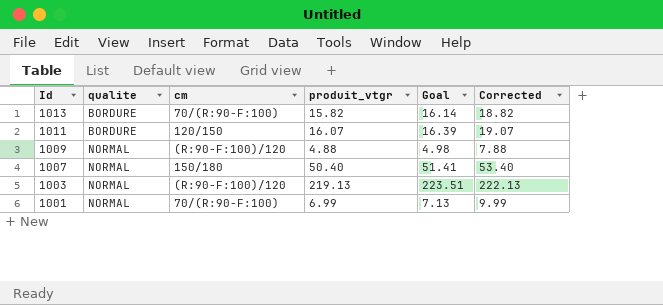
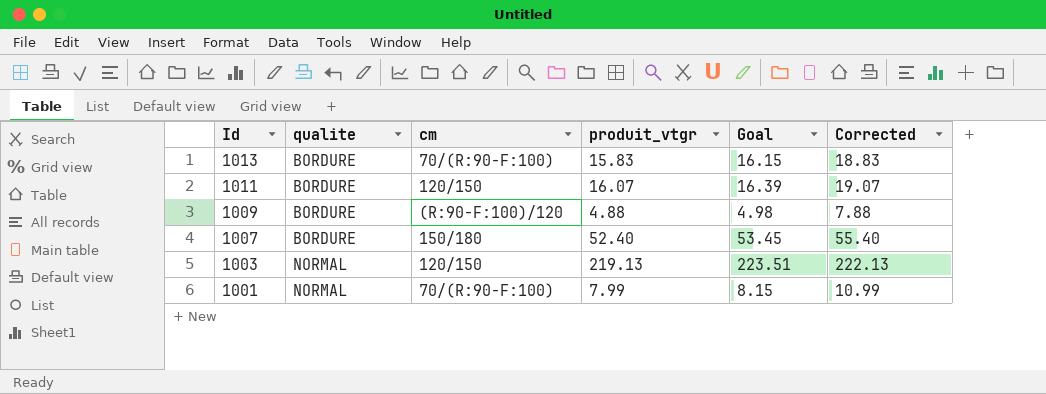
1013 | produit_vtgr: 15.82 -> 15.83
1013 | Goal: 16.14 -> 16.15
1013 | Corrected: 18.82 -> 18.83
1009 | qualite: NORMAL -> BORDURE
1007 | qualite: NORMAL -> BORDURE
1007 | produit_vtgr: 50.40 -> 52.40
1007 | Goal: 51.41 -> 53.45
1007 | Corrected: 53.40 -> 55.40
1003 | cm: (R:90-F:100)/120 -> 120/150
1001 | produit_vtgr: 6.99 -> 7.99
1001 | Goal: 7.13 -> 8.15
1001 | Corrected: 9.99 -> 10.99

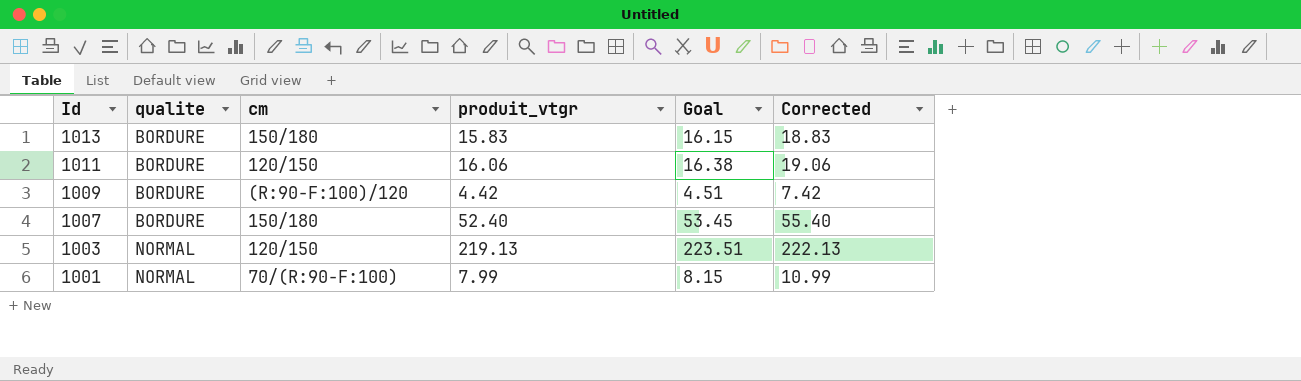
1013 | cm: 70/(R:90-F:100) -> 150/180
1011 | produit_vtgr: 16.07 -> 16.06
1011 | Goal: 16.39 -> 16.38
1011 | Corrected: 19.07 -> 19.06
1009 | produit_vtgr: 4.88 -> 4.42
1009 | Goal: 4.98 -> 4.51
1009 | Corrected: 7.88 -> 7.42

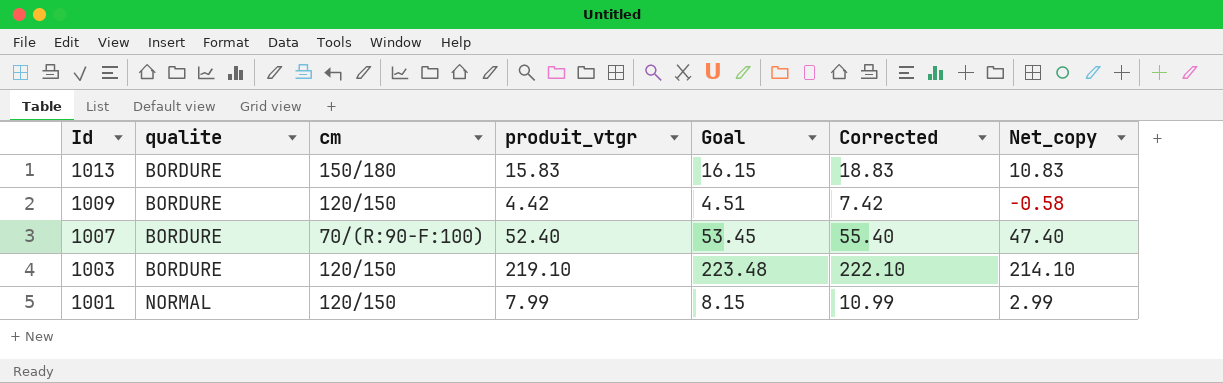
column Net_copy | formula: none -> [produit_vtgr] - 5
row 1011: BORDURE | 120/150 | 16.06 | 16.38 | 19.06 -> none
1009 | cm: (R:90-F:100)/120 -> 120/150
1007 | cm: 150/180 -> 70/(R:90-F:100)
1003 | qualite: NORMAL -> BORDURE
1003 | produit_vtgr: 219.13 -> 219.10
1003 | Goal: 223.51 -> 223.48
1003 | Corrected: 222.13 -> 222.10
1001 | cm: 70/(R:90-F:100) -> 120/150

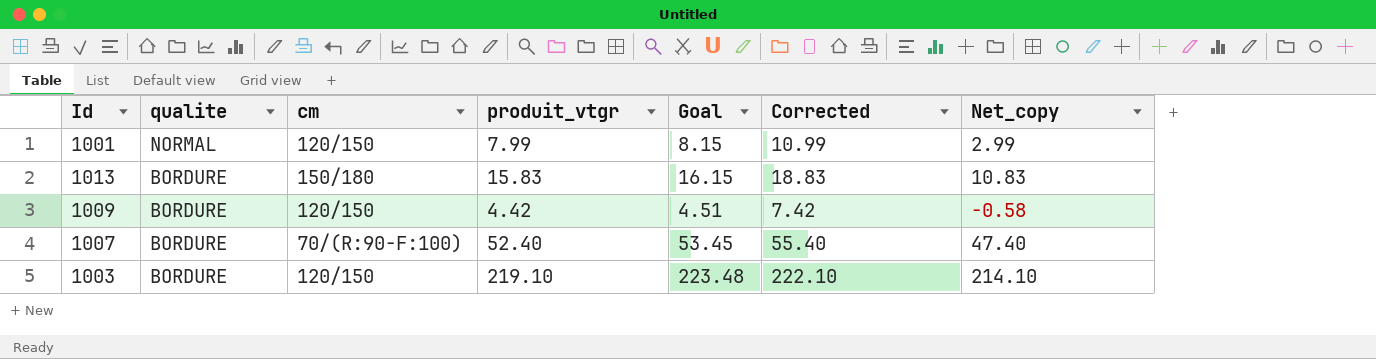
row order: Id descending -> qualite descending

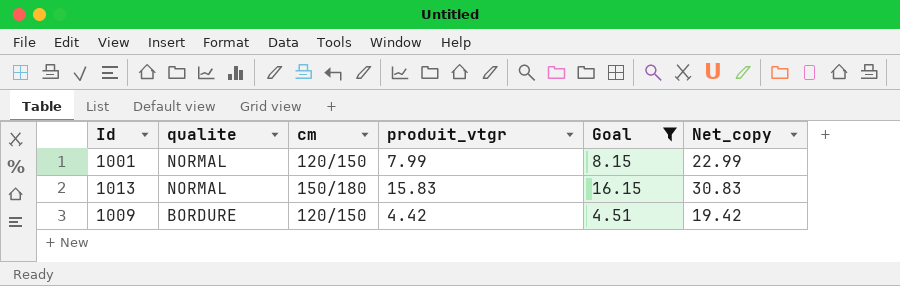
filter: none -> Goal <= 16.15
column Corrected | formula: [produit_vtgr] + 3 -> none
column Net_copy | formula: [produit_vtgr] - 5 -> [produit_vtgr] + 15
1013 | qualite: BORDURE -> NORMAL

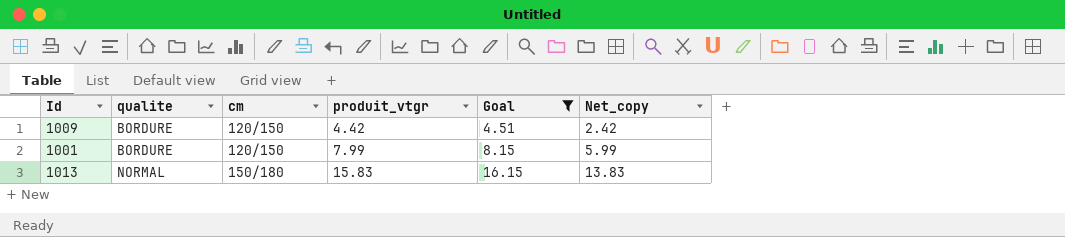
row order: qualite descending -> qualite ascending
column Net_copy | formula: [produit_vtgr] + 15 -> [produit_vtgr] - 2
1001 | qualite: NORMAL -> BORDURE

